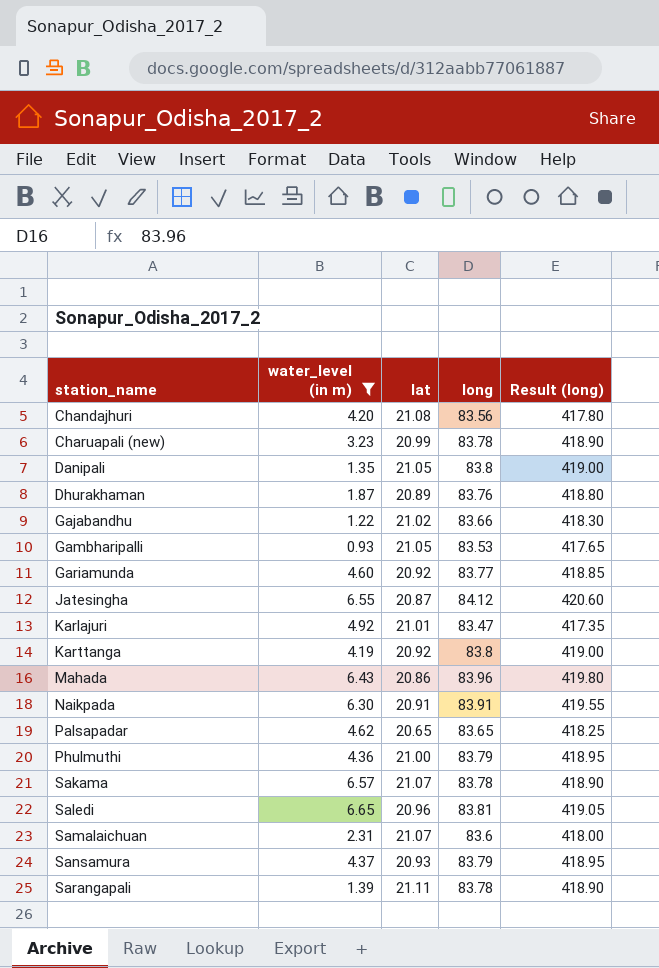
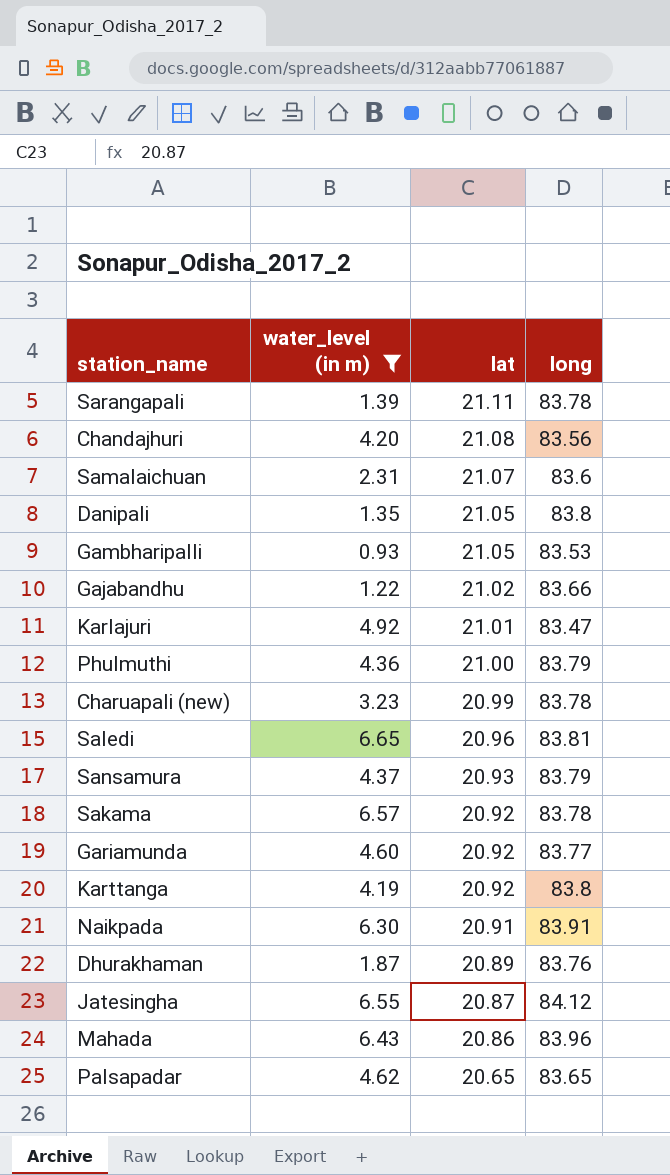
row order: station_name ascending -> lat descending
column Result (long) | formula: [long] * 5 -> none
Sakama | lat: 21.07 -> 20.92

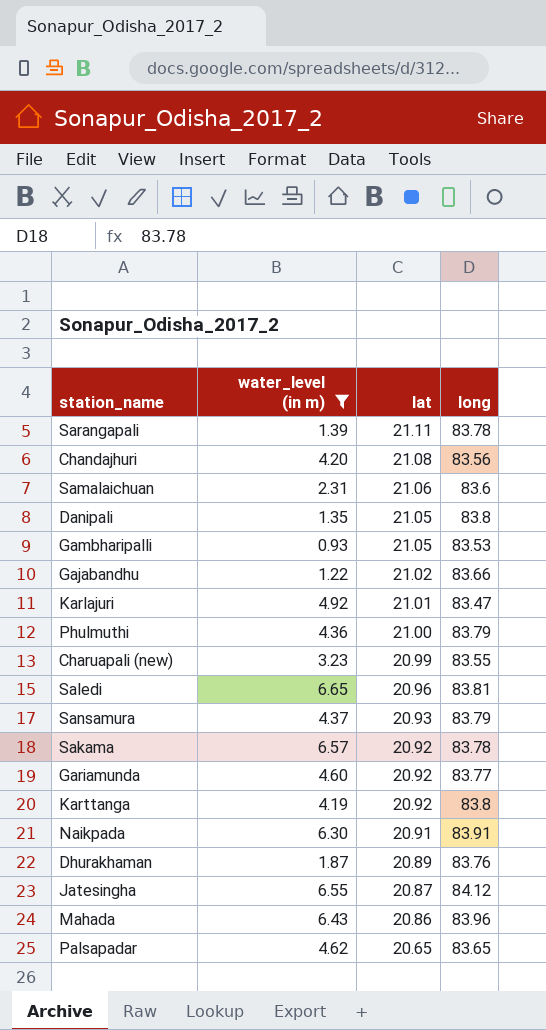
Samalaichuan | lat: 21.07 -> 21.06
Charuapali (new) | long: 83.78 -> 83.55

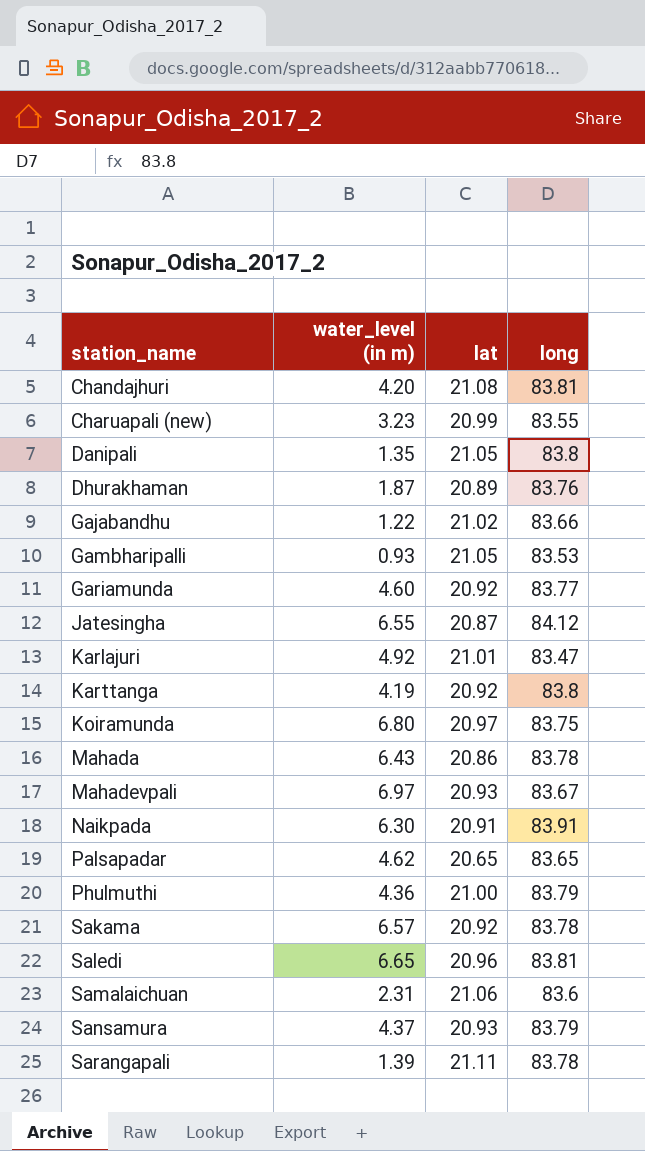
filter: water_level (in m) <= 6.65 -> none
row order: lat descending -> station_name ascending
Chandajhuri | long: 83.56 -> 83.81
Mahada | long: 83.96 -> 83.78

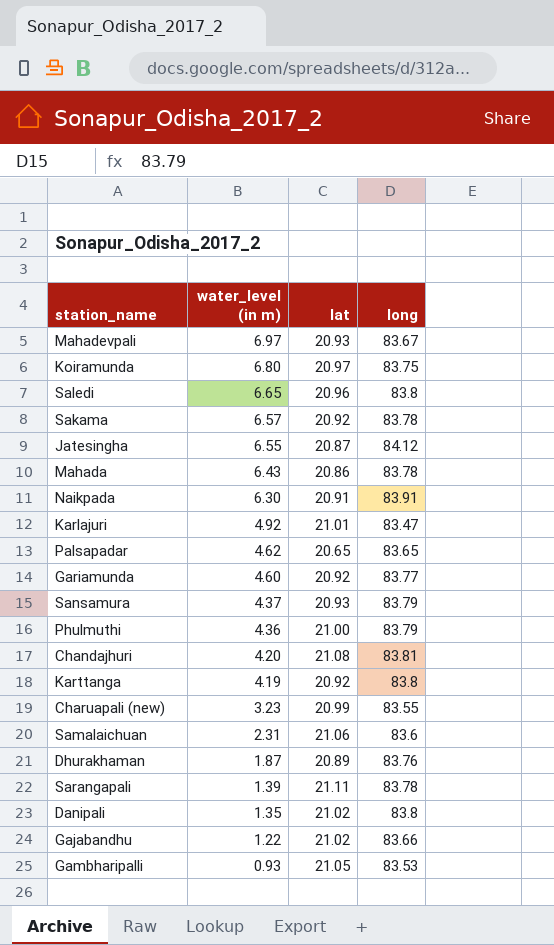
row order: station_name ascending -> water_level (in m) descending
Saledi | long: 83.81 -> 83.8
Danipali | lat: 21.05 -> 21.02

